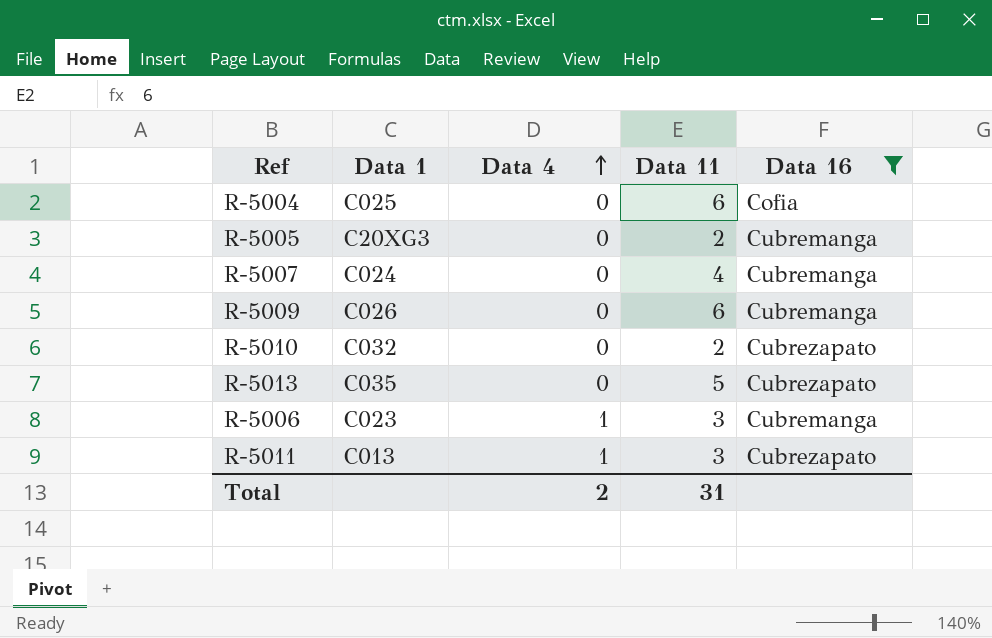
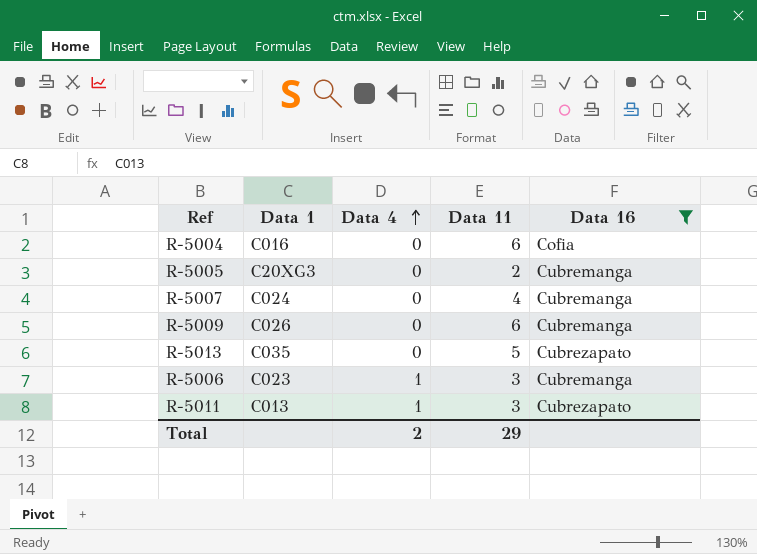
row R-5010: C032 | 0 | 2 | Cubrezapato -> none
R-5004 | Data 1: C025 -> C016
Total | Data 11: 31 -> 29

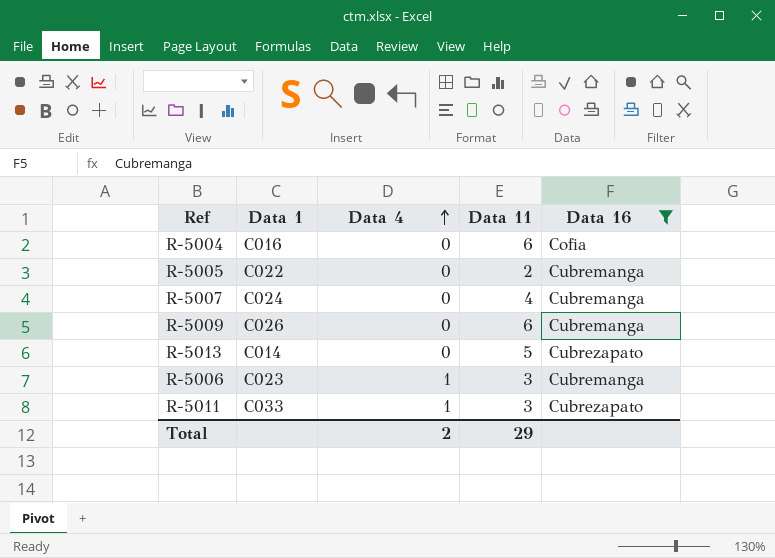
R-5005 | Data 1: C20XG3 -> C022
R-5013 | Data 1: C035 -> C014
R-5011 | Data 1: C013 -> C033

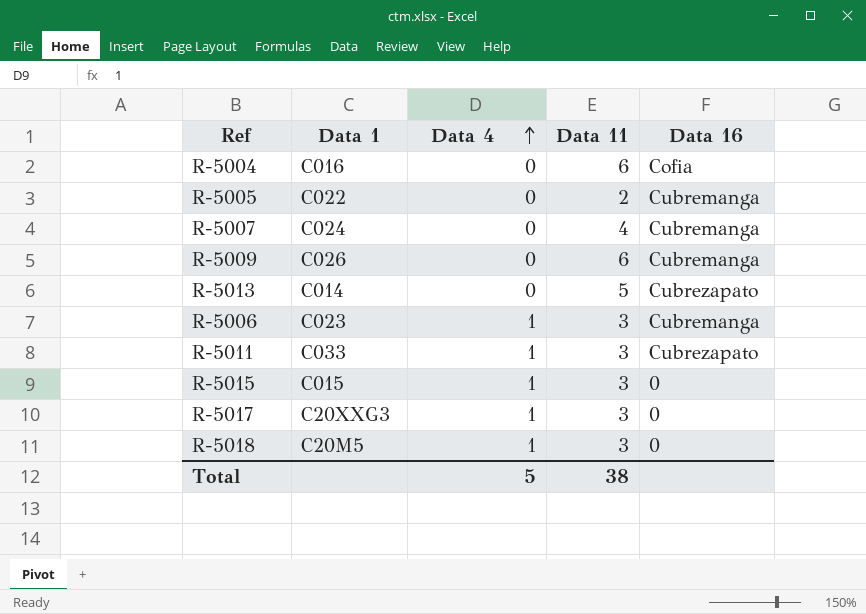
filter: Data 16 != 0 -> none
Total | Data 4: 2 -> 5
Total | Data 11: 29 -> 38

